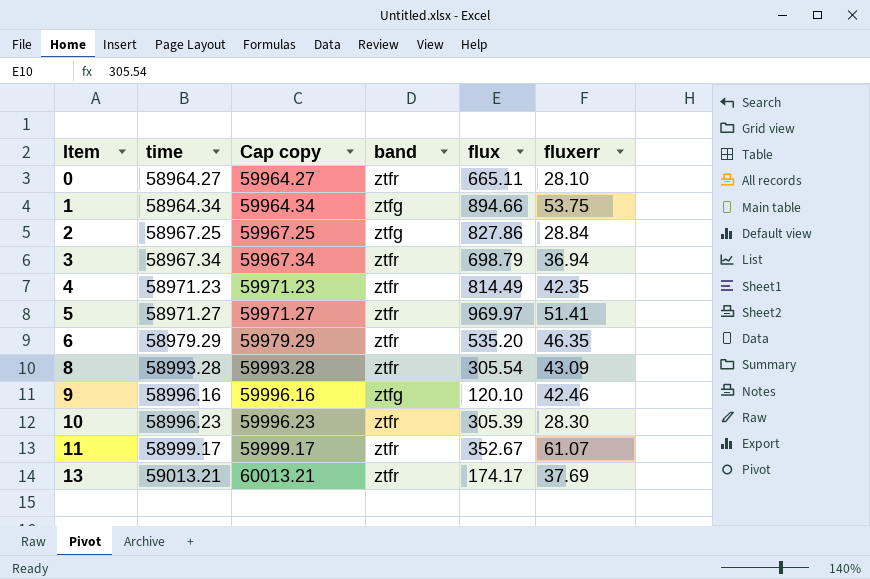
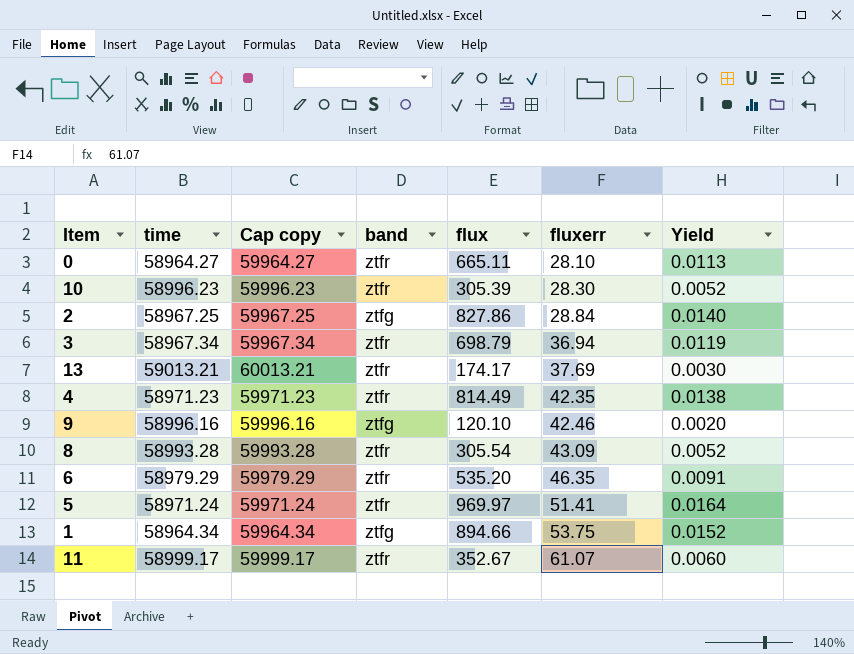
row order: Item ascending -> fluxerr ascending
column Yield | formula: none -> [flux] / [time]
5 | time: 58971.27 -> 58971.24
5 | Cap copy: 59971.27 -> 59971.24

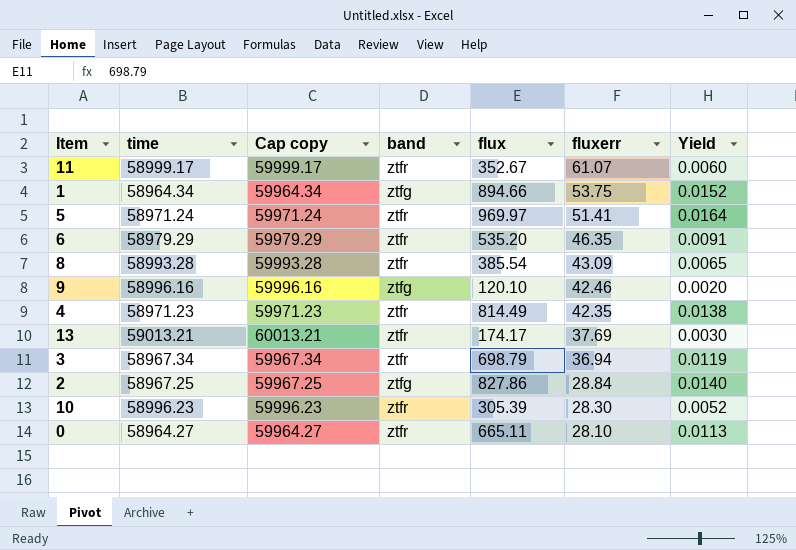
row order: fluxerr ascending -> fluxerr descending
8 | flux: 305.54 -> 385.54
8 | Yield: 0.0052 -> 0.0065

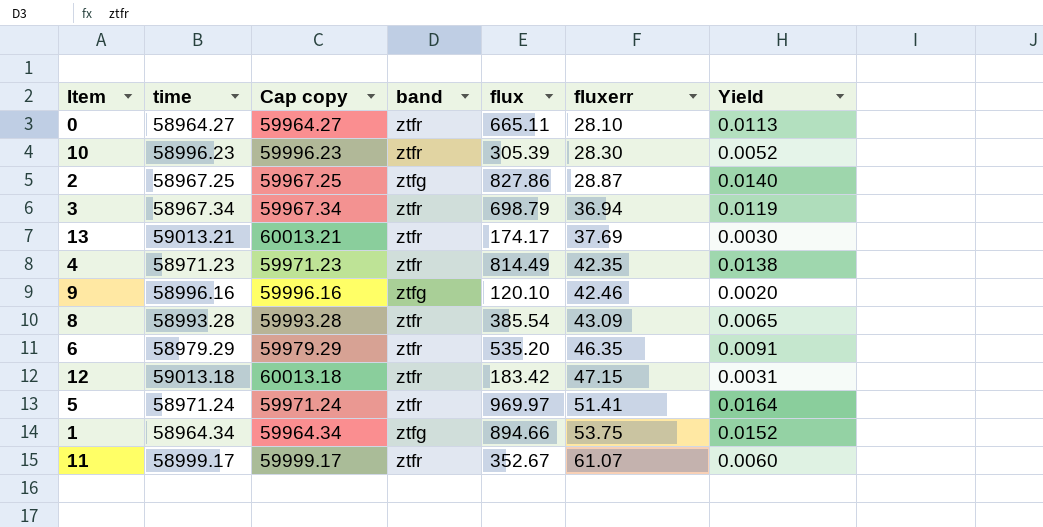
row order: fluxerr descending -> fluxerr ascending
2 | fluxerr: 28.84 -> 28.87
row 12: none -> 59013.18 | 60013.18 | ztfr | 183.42 | 47.15 | 0.0031

